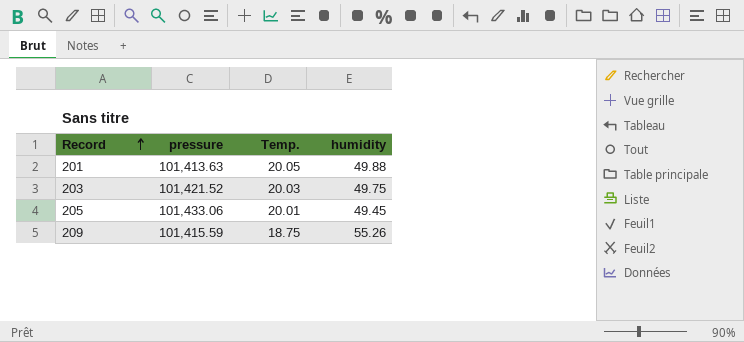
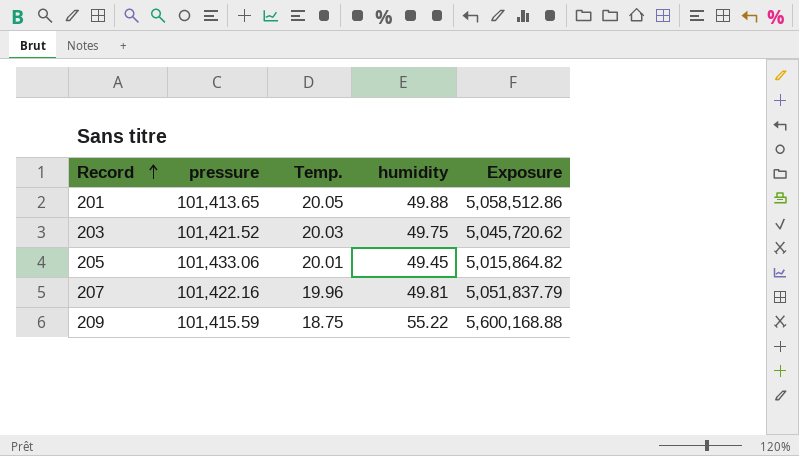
column Exposure | formula: none -> [pressure] * [humidity]
201 | pressure: 101,413.63 -> 101,413.65
row 207: none -> 101,422.16 | 19.96 | 49.81 | 5,051,837.79
209 | humidity: 55.26 -> 55.22

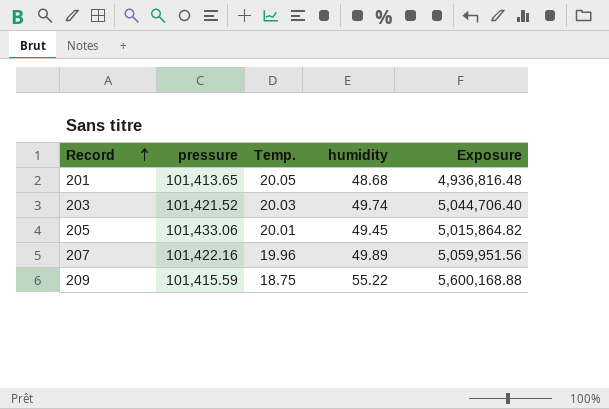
201 | humidity: 49.88 -> 48.68
201 | Exposure: 5,058,512.86 -> 4,936,816.48
203 | humidity: 49.75 -> 49.74
203 | Exposure: 5,045,720.62 -> 5,044,706.40
207 | humidity: 49.81 -> 49.89
207 | Exposure: 5,051,837.79 -> 5,059,951.56

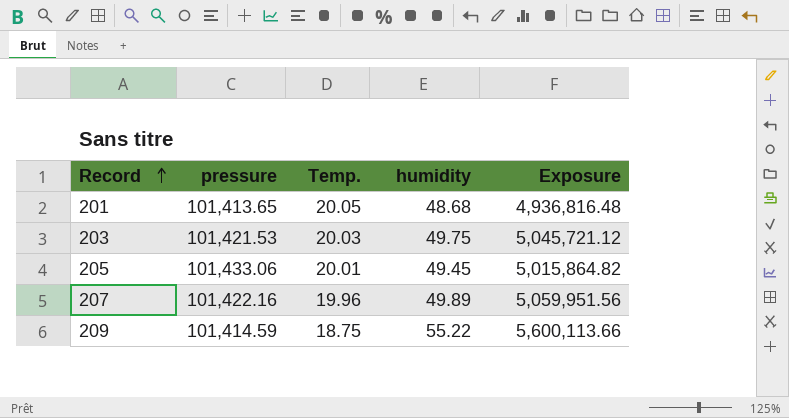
203 | pressure: 101,421.52 -> 101,421.53
203 | humidity: 49.74 -> 49.75
203 | Exposure: 5,044,706.40 -> 5,045,721.12
209 | pressure: 101,415.59 -> 101,414.59
209 | Exposure: 5,600,168.88 -> 5,600,113.66

